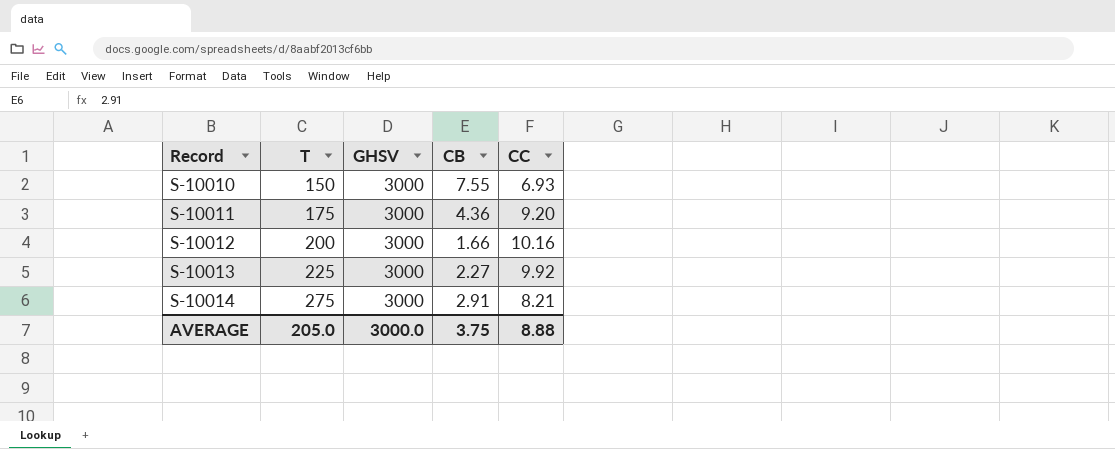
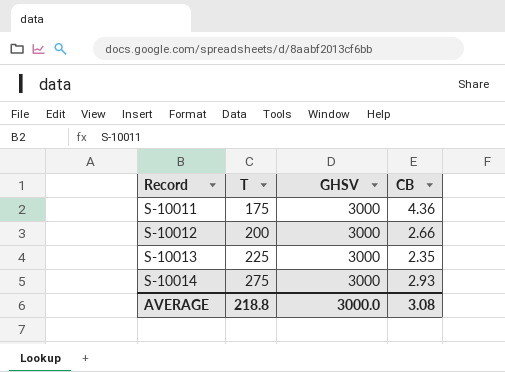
column CC | position: 5 -> none
row S-10010: 150 | 3000 | 7.55 | 6.93 -> none
S-10012 | CB: 1.66 -> 2.66
S-10013 | CB: 2.27 -> 2.35
S-10014 | CB: 2.91 -> 2.93
AVERAGE | T: 205.0 -> 218.8
AVERAGE | CB: 3.75 -> 3.08

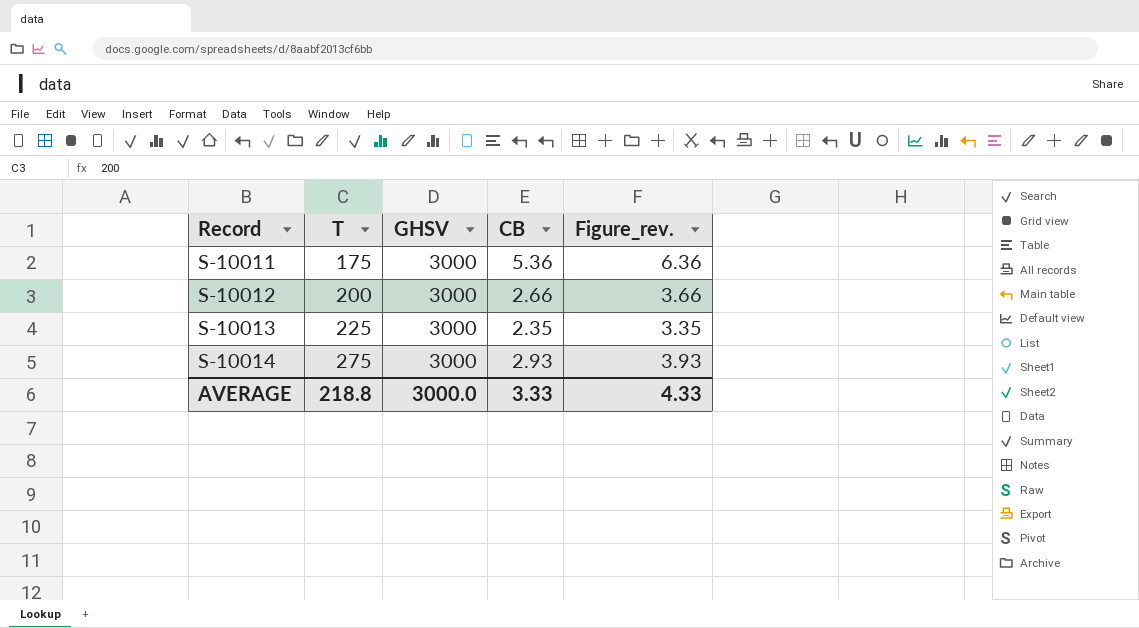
column Figure_rev. | formula: none -> [CB] + 1
S-10011 | CB: 4.36 -> 5.36
AVERAGE | CB: 3.08 -> 3.33

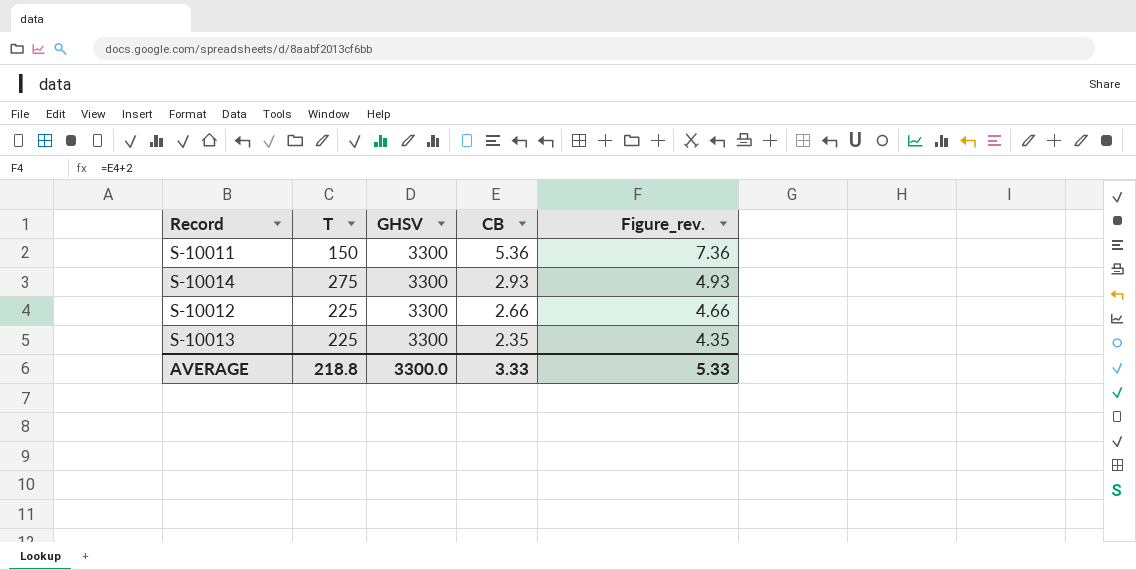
row order: Record ascending -> CB descending
column Figure_rev. | formula: [CB] + 1 -> [CB] + 2
S-10011 | T: 175 -> 150
S-10011 | GHSV: 3000 -> 3300
S-10014 | GHSV: 3000 -> 3300
S-10012 | T: 200 -> 225
S-10012 | GHSV: 3000 -> 3300
S-10013 | GHSV: 3000 -> 3300
AVERAGE | GHSV: 3000.0 -> 3300.0
AVERAGE | Figure_rev.: 4.33 -> 5.33

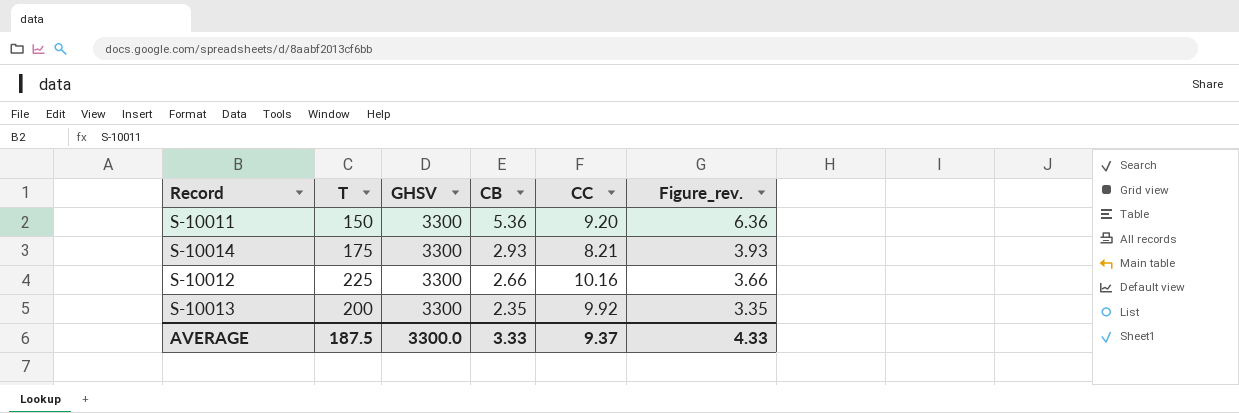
column CC | position: none -> 5
column Figure_rev. | formula: [CB] + 2 -> [CB] + 1
S-10014 | T: 275 -> 175
S-10013 | T: 225 -> 200
AVERAGE | T: 218.8 -> 187.5
AVERAGE | Figure_rev.: 5.33 -> 4.33

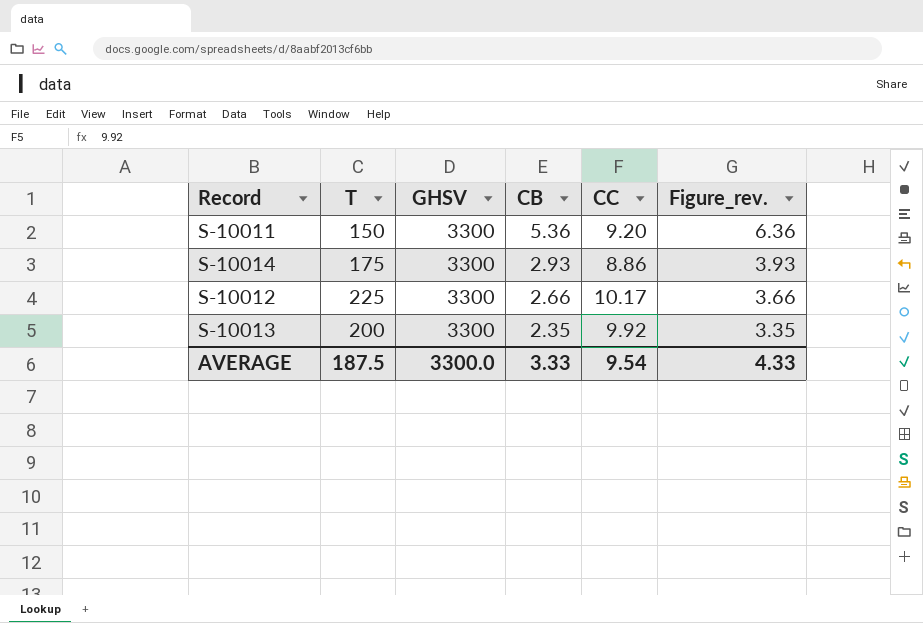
S-10014 | CC: 8.21 -> 8.86
S-10012 | CC: 10.16 -> 10.17
AVERAGE | CC: 9.37 -> 9.54

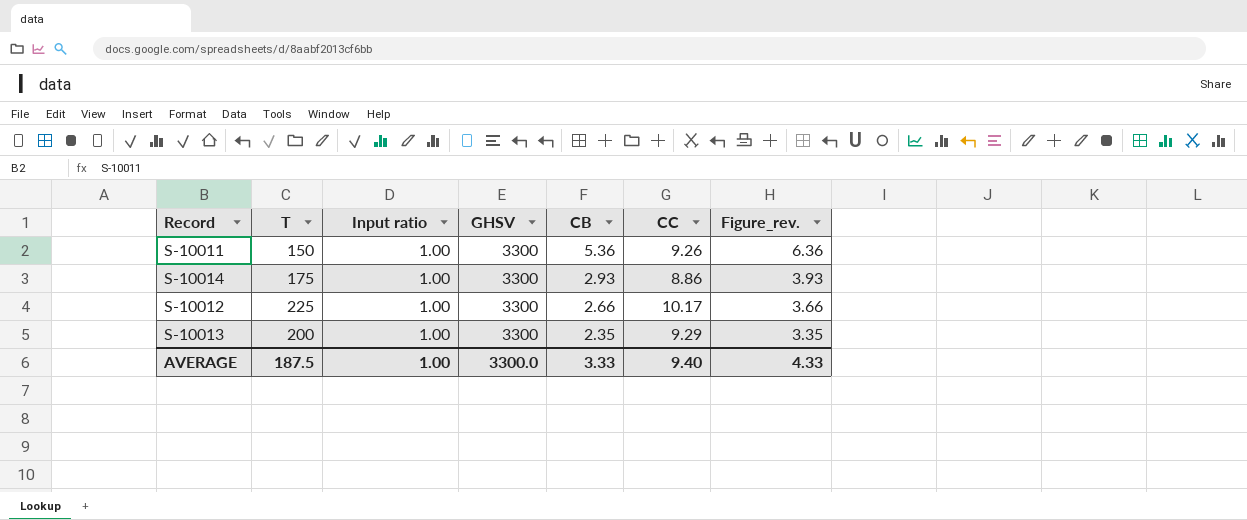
column Input ratio | position: none -> 3
S-10011 | CC: 9.20 -> 9.26
S-10013 | CC: 9.92 -> 9.29
AVERAGE | CC: 9.54 -> 9.40

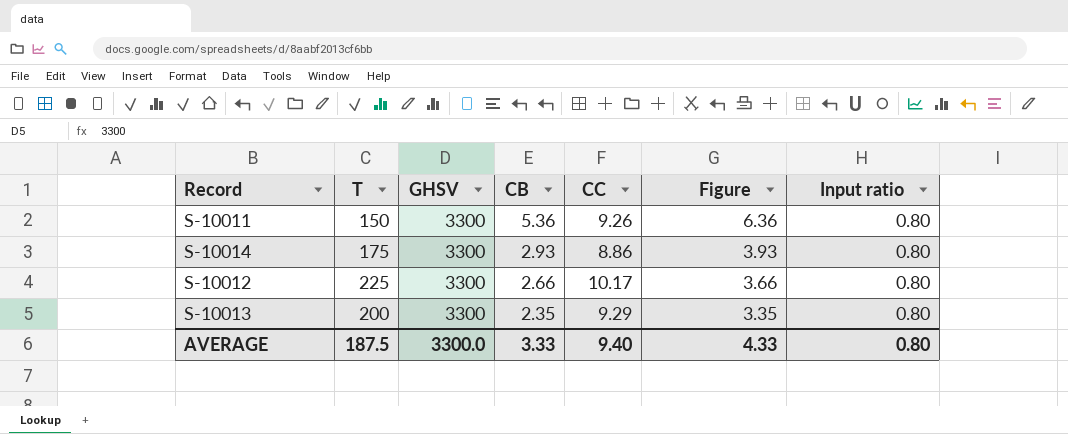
column name: Figure_rev. -> Figure
column Input ratio | position: 3 -> 7
S-10011 | Input ratio: 1.00 -> 0.80
S-10014 | Input ratio: 1.00 -> 0.80
S-10012 | Input ratio: 1.00 -> 0.80
S-10013 | Input ratio: 1.00 -> 0.80
AVERAGE | Input ratio: 1.00 -> 0.80

